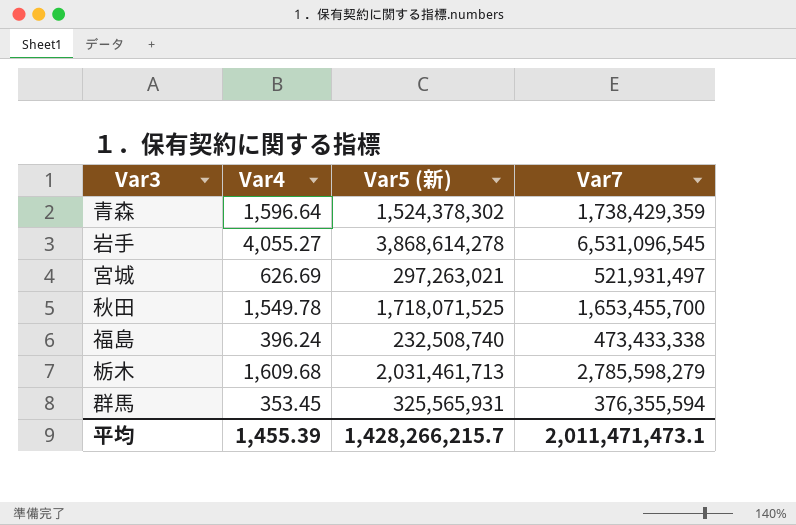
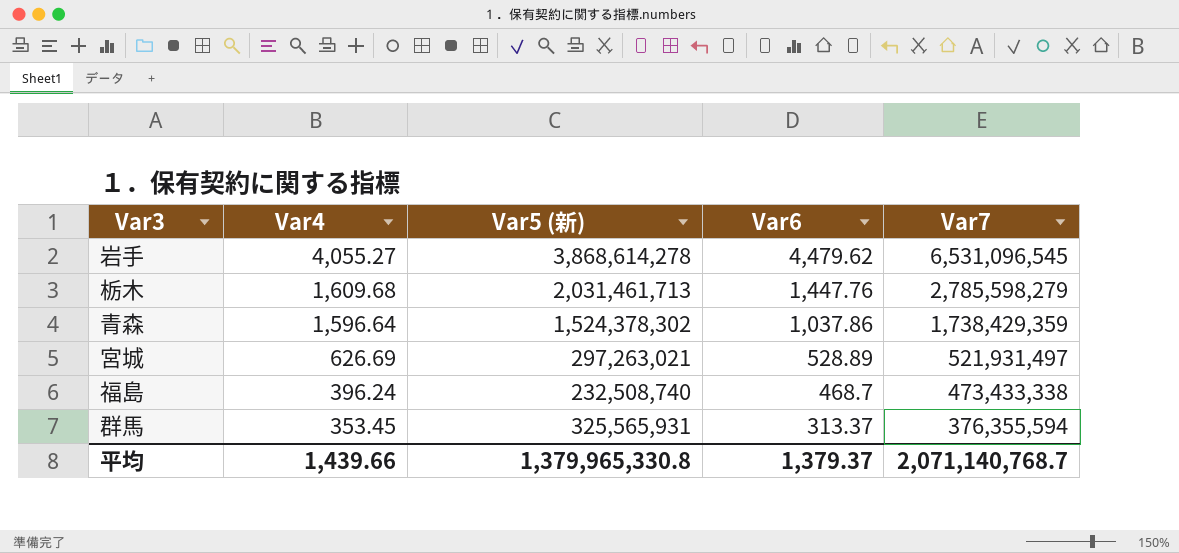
row order: none -> Var4 descending
column Var6 | position: none -> 4
row 秋田: 1,549.78 | 1,718,071,525 | 1,653,455,700 -> none
平均 | Var4: 1,455.39 -> 1,439.66
平均 | Var5 (新): 1,428,266,215.7 -> 1,379,965,330.8
平均 | Var7: 2,011,471,473.1 -> 2,071,140,768.7

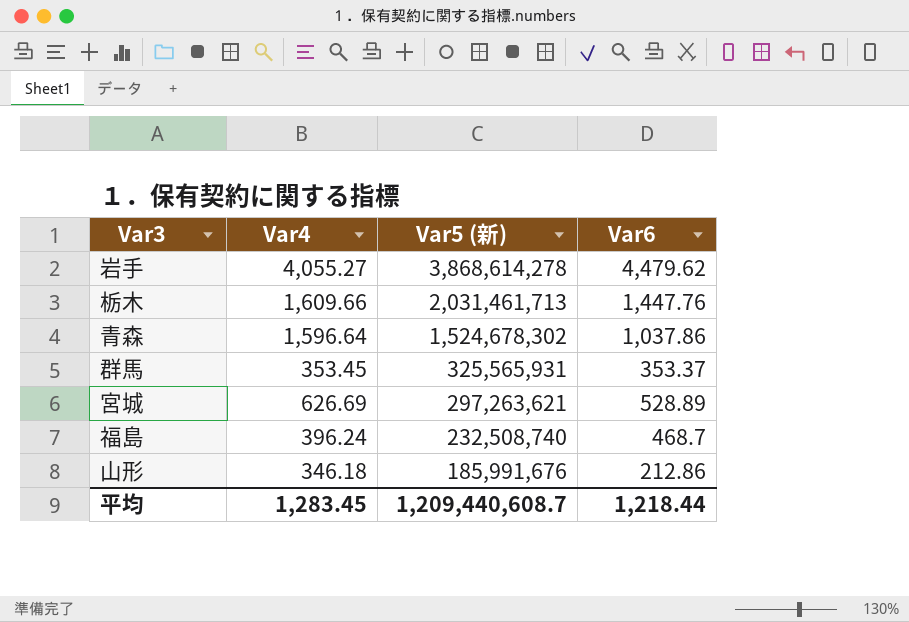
row order: Var4 descending -> Var5 (新) descending
column Var7 | position: 5 -> none
栃木 | Var4: 1,609.68 -> 1,609.66
青森 | Var5 (新): 1,524,378,302 -> 1,524,678,302
群馬 | Var6: 313.37 -> 353.37
宮城 | Var5 (新): 297,263,021 -> 297,263,621
row 山形: none -> 346.18 | 185,991,676 | 212.86
平均 | Var4: 1,439.66 -> 1,283.45
平均 | Var5 (新): 1,379,965,330.8 -> 1,209,440,608.7
平均 | Var6: 1,379.37 -> 1,218.44

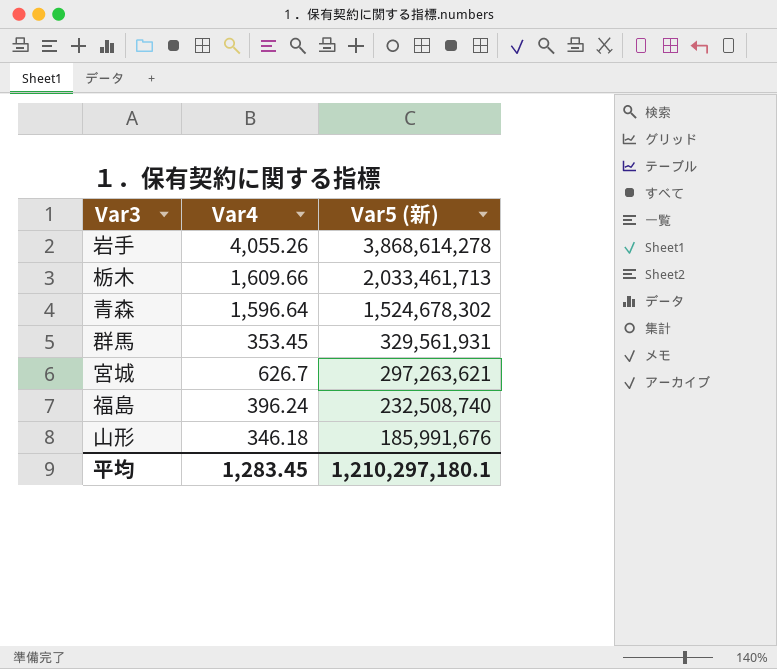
column Var6 | position: 4 -> none
岩手 | Var4: 4,055.27 -> 4,055.26
栃木 | Var5 (新): 2,031,461,713 -> 2,033,461,713
群馬 | Var5 (新): 325,565,931 -> 329,561,931
宮城 | Var4: 626.69 -> 626.7
平均 | Var5 (新): 1,209,440,608.7 -> 1,210,297,180.1

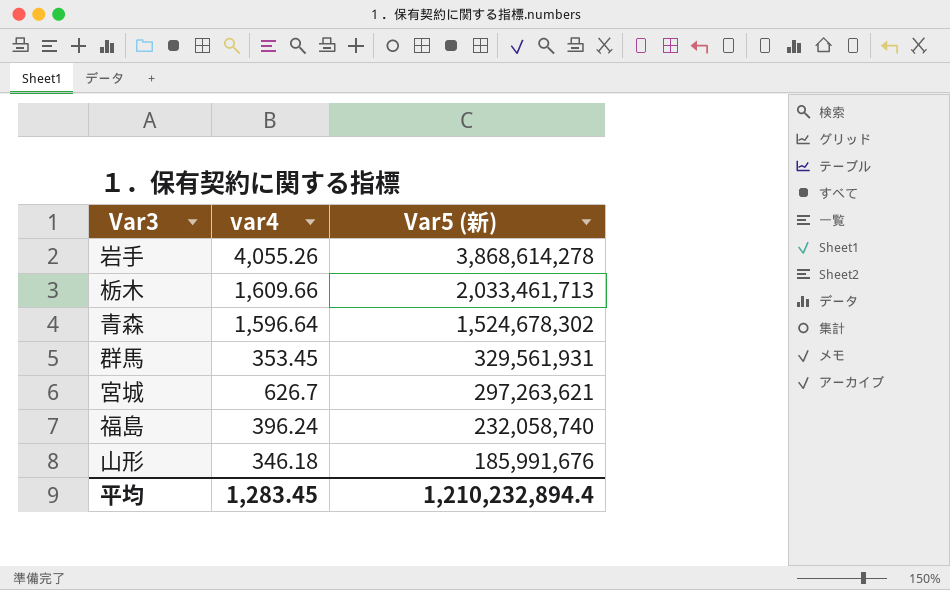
column name: Var4 -> var4
福島 | Var5 (新): 232,508,740 -> 232,058,740
平均 | Var5 (新): 1,210,297,180.1 -> 1,210,232,894.4

